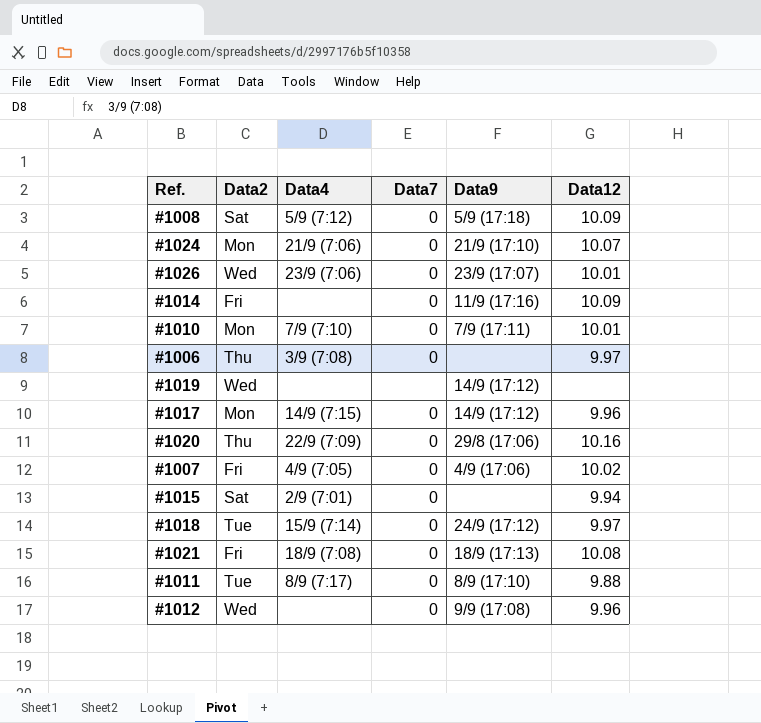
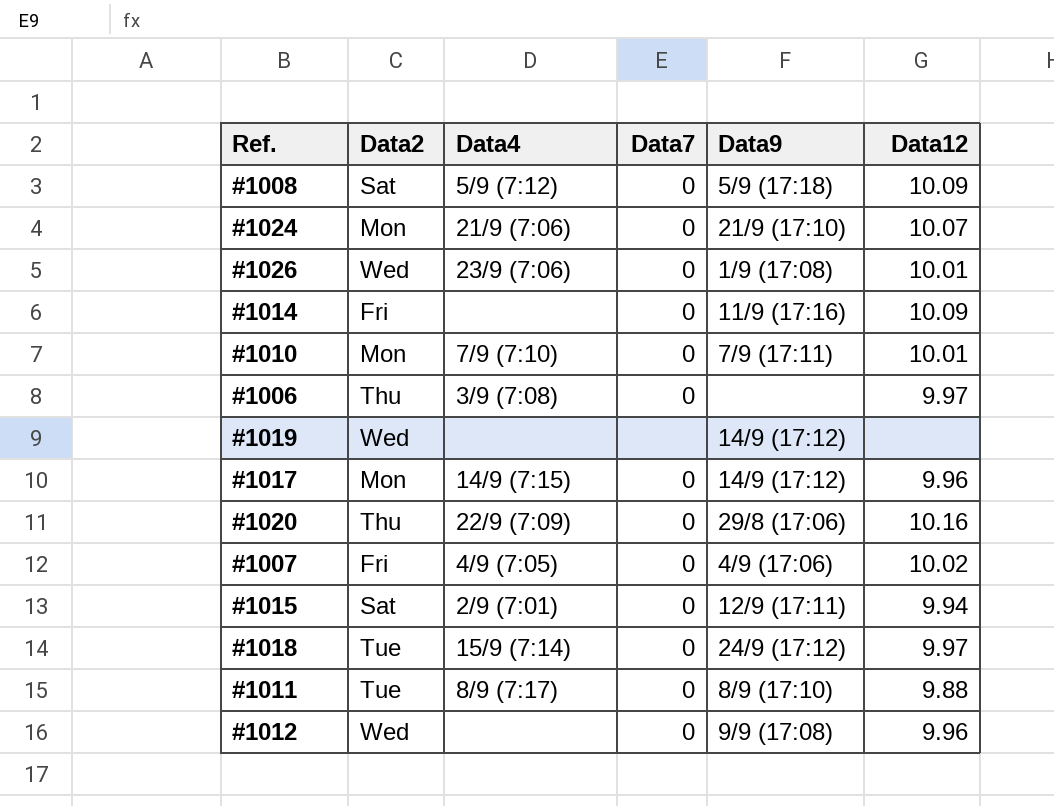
row #1021: Fri | 18/9 (7:08) | 0 | 18/9 (17:13) | 10.08 -> none
#1026 | Data9: 23/9 (17:07) -> 1/9 (17:08)
#1015 | Data9: none -> 12/9 (17:11)

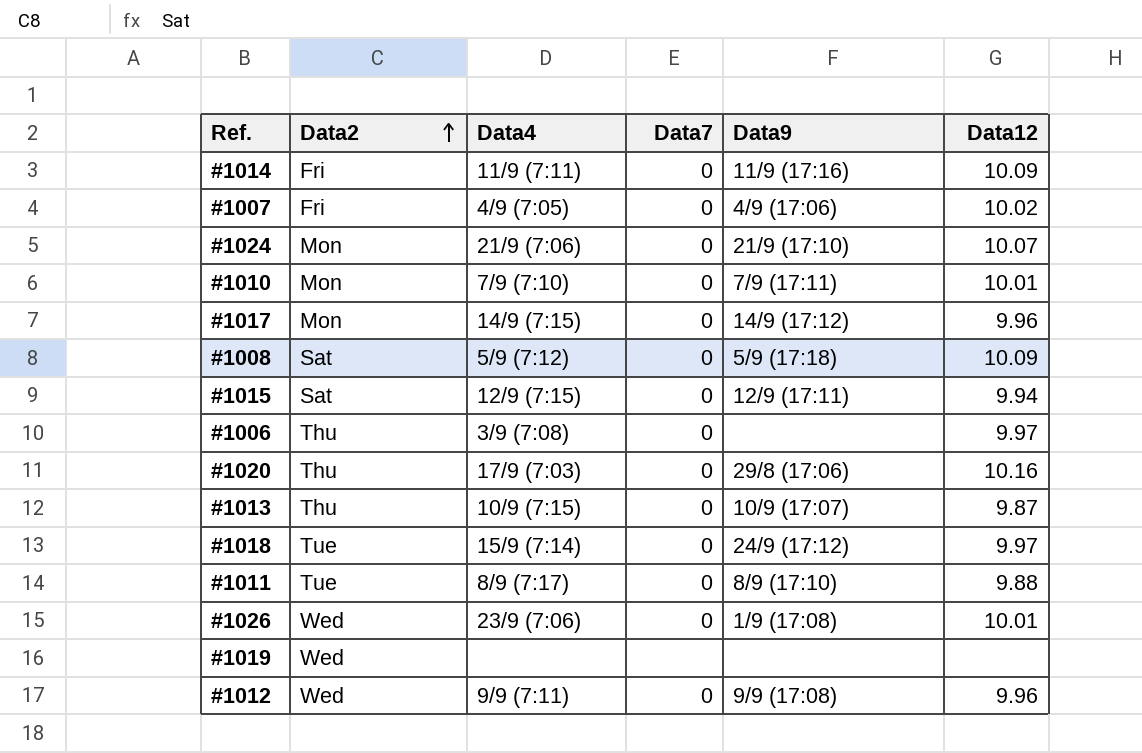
row order: none -> Data2 ascending
#1014 | Data4: none -> 11/9 (7:11)
#1015 | Data4: 2/9 (7:01) -> 12/9 (7:15)
#1020 | Data4: 22/9 (7:09) -> 17/9 (7:03)
row #1013: none -> Thu | 10/9 (7:15) | 0 | 10/9 (17:07) | 9.87
#1019 | Data9: 14/9 (17:12) -> none
#1012 | Data4: none -> 9/9 (7:11)

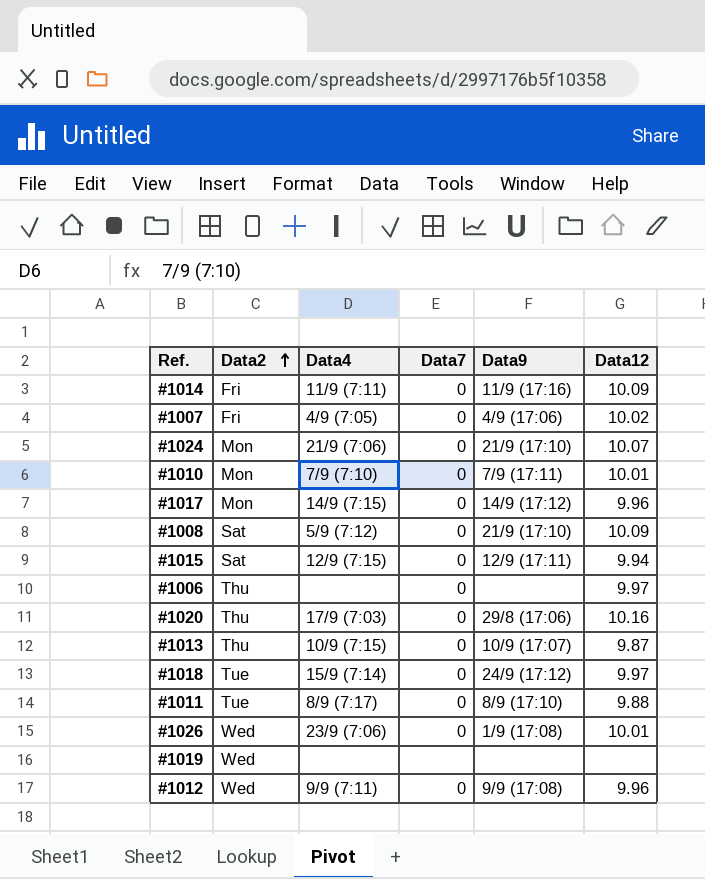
#1008 | Data9: 5/9 (17:18) -> 21/9 (17:10)
#1006 | Data4: 3/9 (7:08) -> none

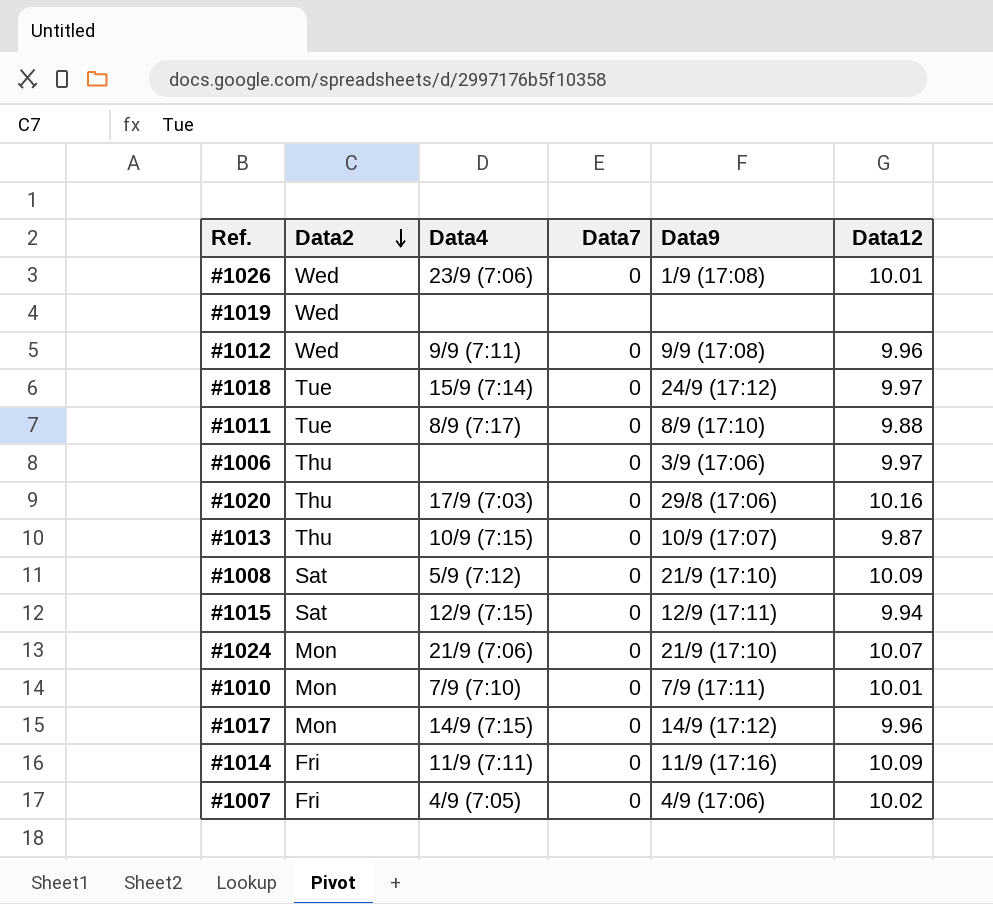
row order: Data2 ascending -> Data2 descending
#1006 | Data9: none -> 3/9 (17:06)

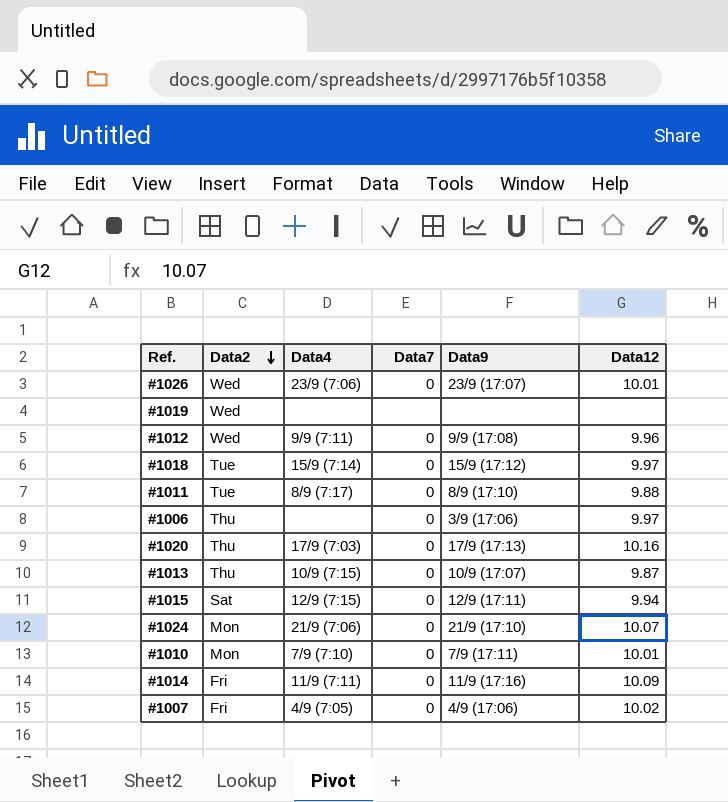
row #1008: Sat | 5/9 (7:12) | 0 | 21/9 (17:10) | 10.09 -> none
row #1017: Mon | 14/9 (7:15) | 0 | 14/9 (17:12) | 9.96 -> none
#1026 | Data9: 1/9 (17:08) -> 23/9 (17:07)
#1018 | Data9: 24/9 (17:12) -> 15/9 (17:12)
#1020 | Data9: 29/8 (17:06) -> 17/9 (17:13)

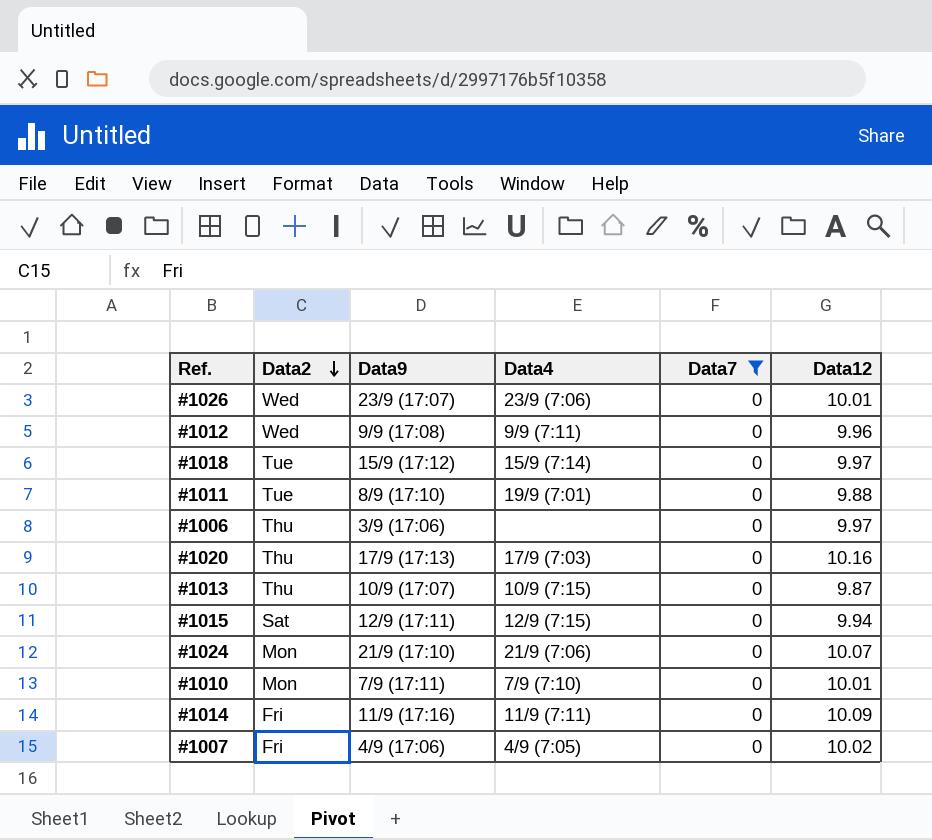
filter: none -> Data7 = 0
column Data9 | position: 5 -> 3
#1011 | Data4: 8/9 (7:17) -> 19/9 (7:01)

